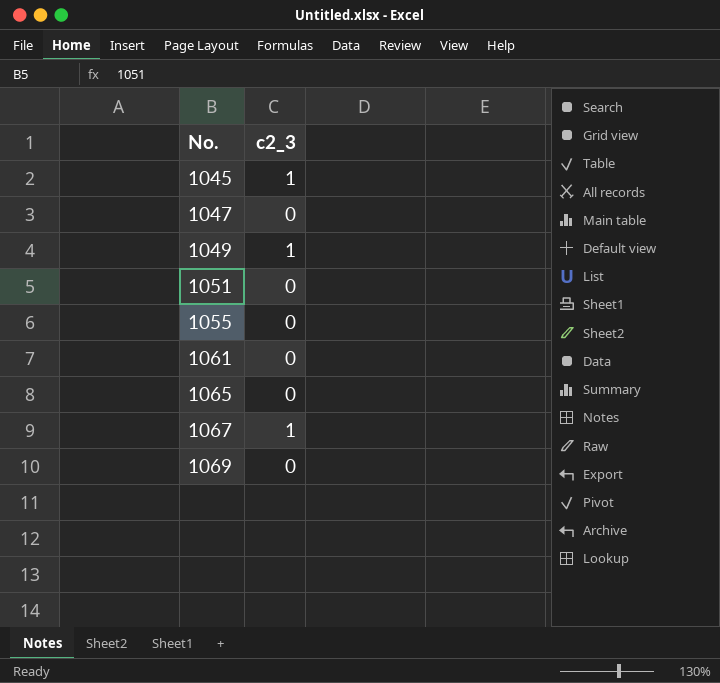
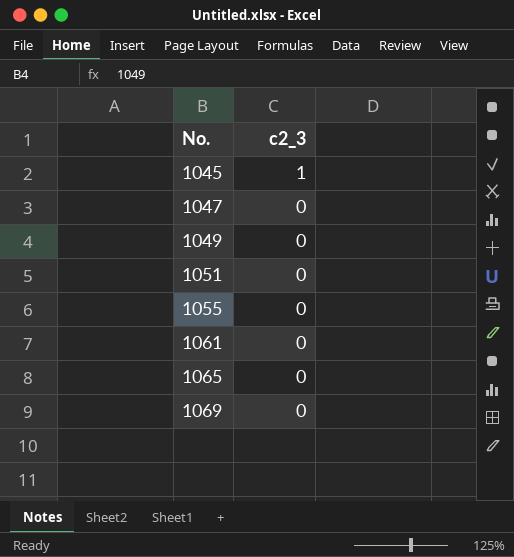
row 1067: 1 -> none
1049 | c2_3: 1 -> 0

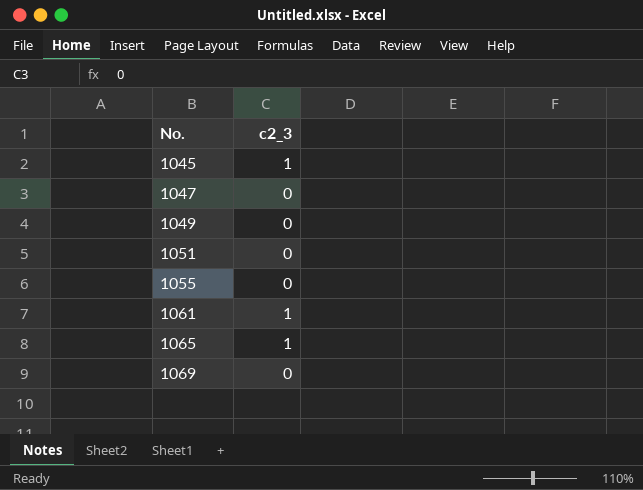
1061 | c2_3: 0 -> 1
1065 | c2_3: 0 -> 1

